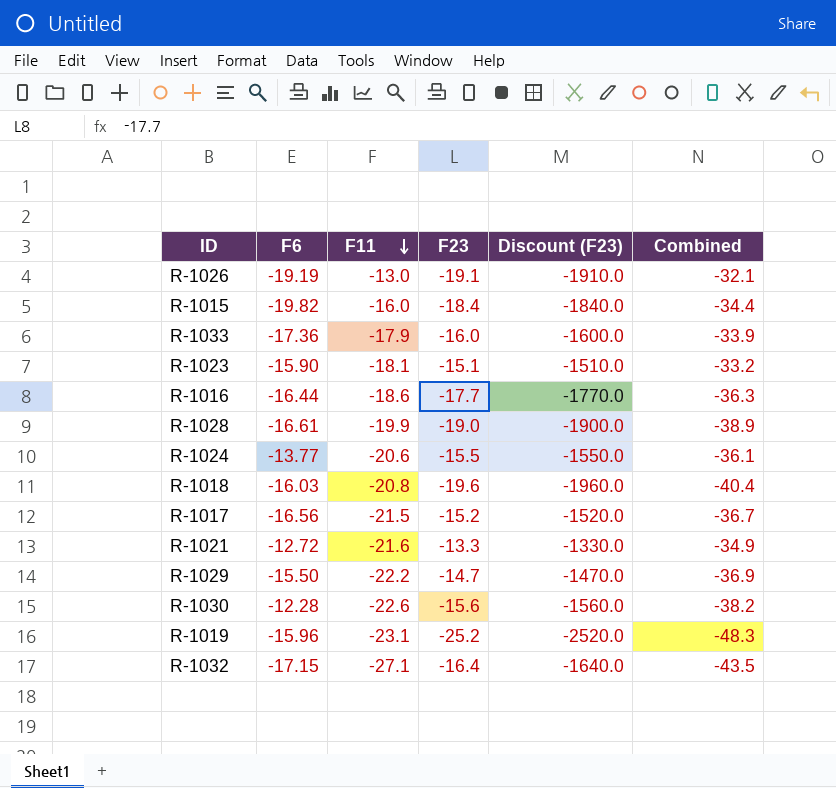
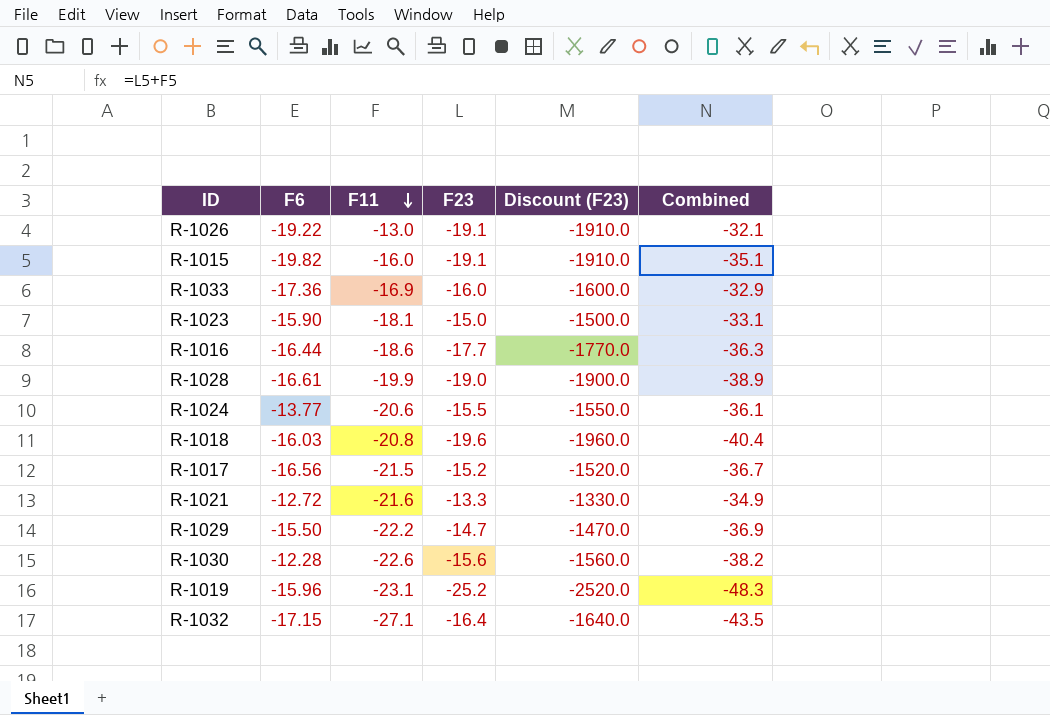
R-1026 | F6: -19.19 -> -19.22
R-1015 | F23: -18.4 -> -19.1
R-1015 | Discount (F23): -1840.0 -> -1910.0
R-1015 | Combined: -34.4 -> -35.1
R-1033 | F11: -17.9 -> -16.9
R-1033 | Combined: -33.9 -> -32.9
R-1023 | F23: -15.1 -> -15.0
R-1023 | Discount (F23): -1510.0 -> -1500.0
R-1023 | Combined: -33.2 -> -33.1

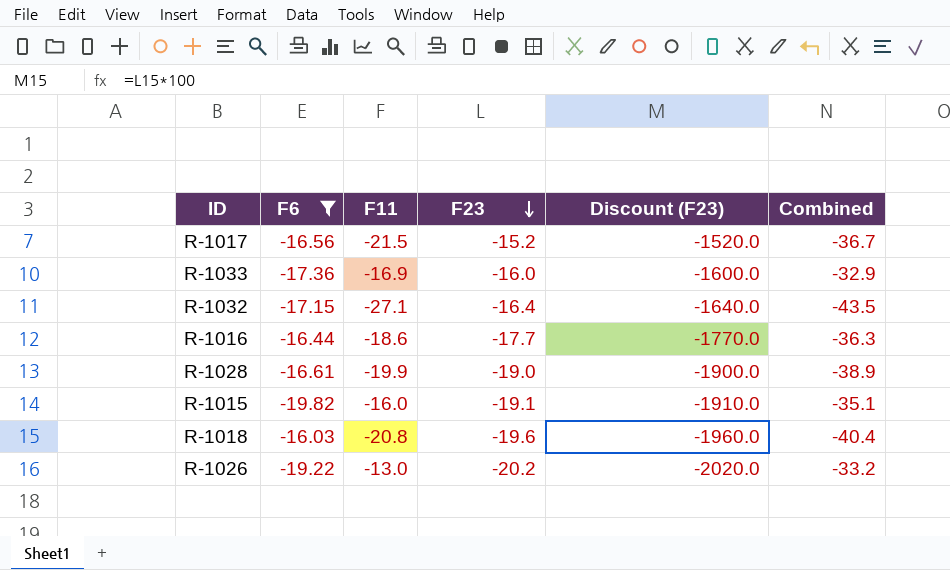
filter: none -> F6 <= -16.03
row order: F11 descending -> F23 descending
R-1026 | F23: -19.1 -> -20.2
R-1026 | Discount (F23): -1910.0 -> -2020.0
R-1026 | Combined: -32.1 -> -33.2

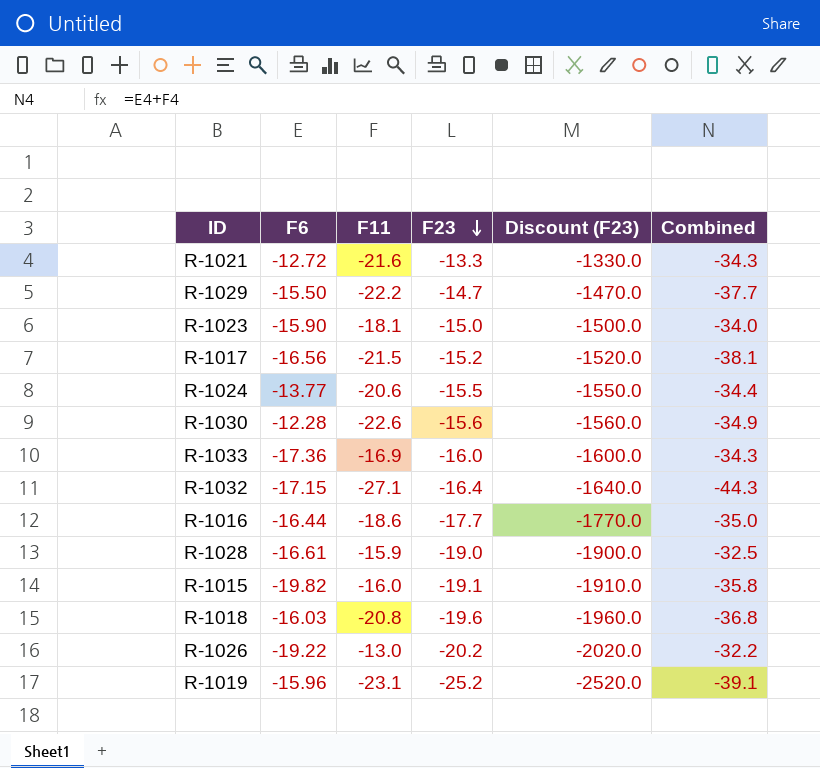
filter: F6 <= -16.03 -> none
column Combined | formula: [F11] + [F23] -> [F6] + [F11]
R-1028 | F11: -19.9 -> -15.9

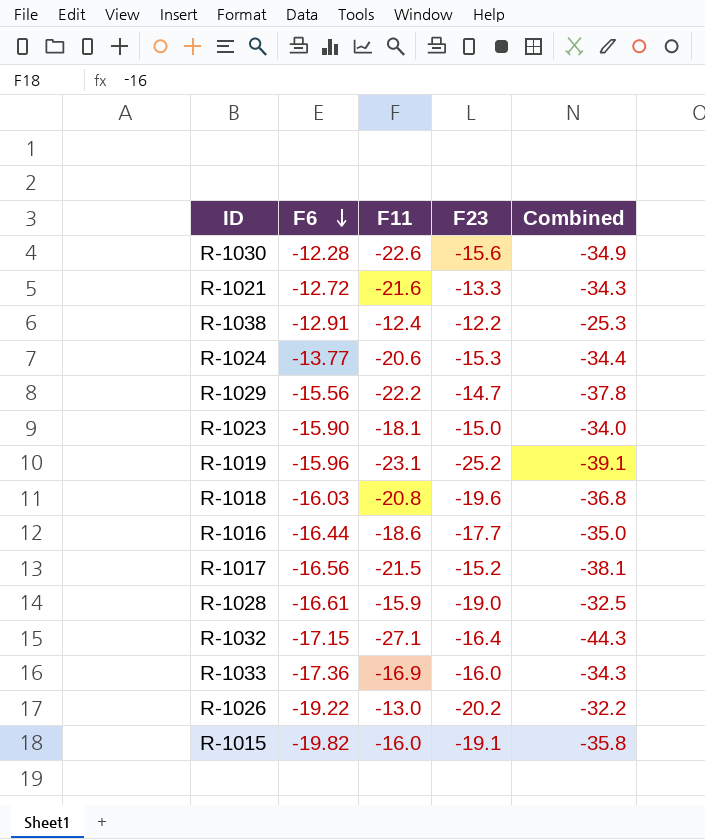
row order: F23 descending -> F6 descending
column Discount (F23) | formula: [F23] * 100 -> none
row R-1038: none -> -12.91 | -12.4 | -12.2 | -25.3
R-1024 | F23: -15.5 -> -15.3
R-1029 | F6: -15.50 -> -15.56
R-1029 | Combined: -37.7 -> -37.8

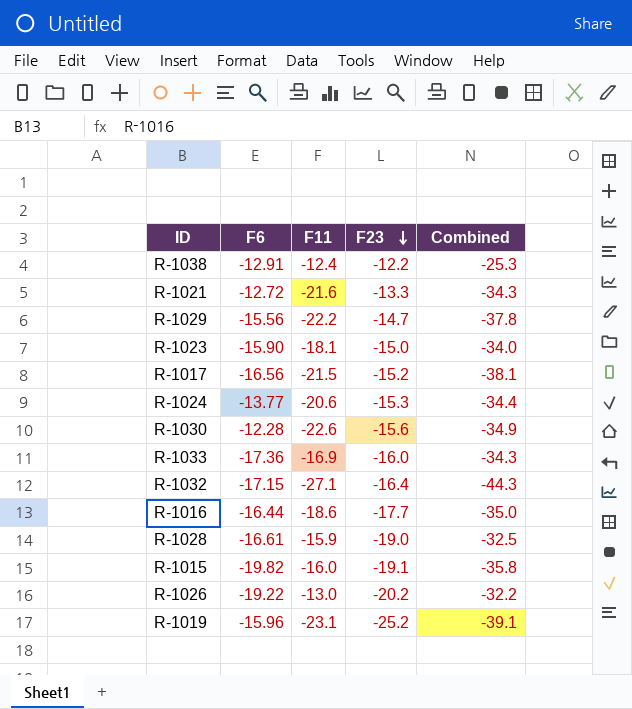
row order: F6 descending -> F23 descending
row R-1018: -16.03 | -20.8 | -19.6 | -36.8 -> none

